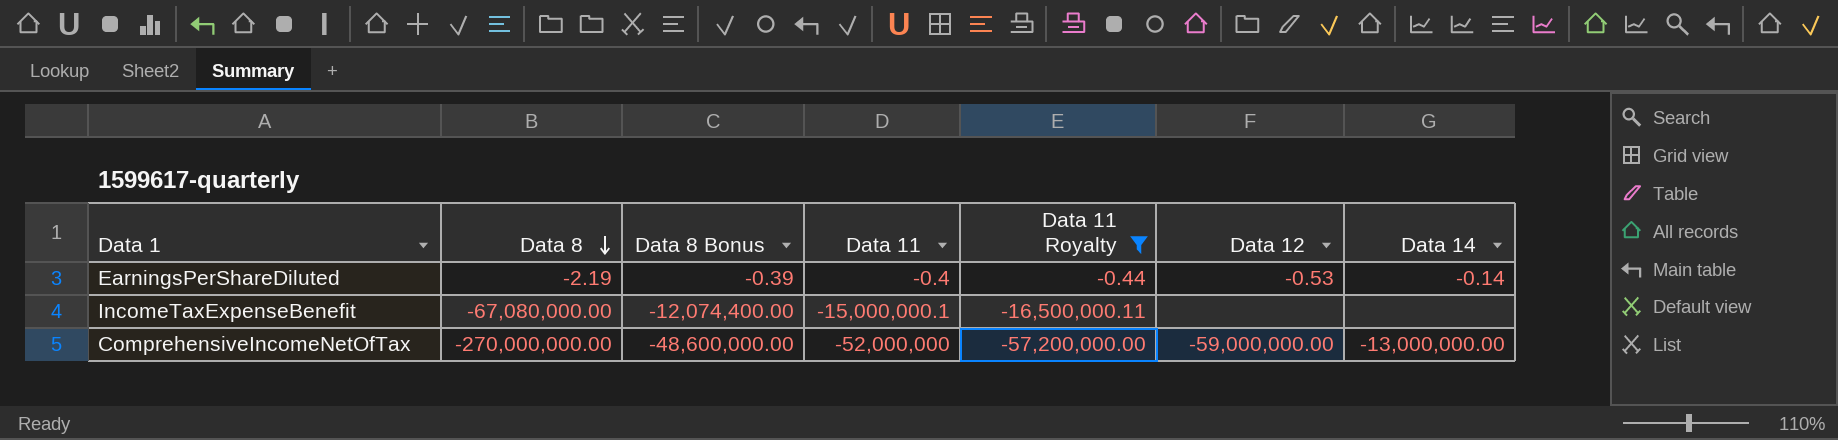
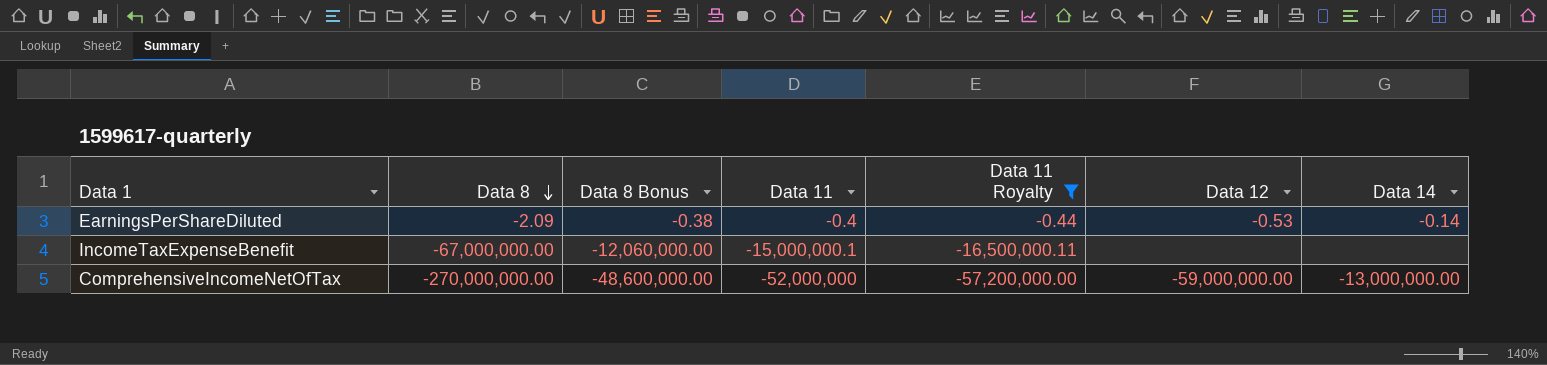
EarningsPerShareDiluted | Data 8: -2.19 -> -2.09
EarningsPerShareDiluted | Data 8 Bonus: -0.39 -> -0.38
IncomeTaxExpenseBenefit | Data 8: -67,080,000.00 -> -67,000,000.00
IncomeTaxExpenseBenefit | Data 8 Bonus: -12,074,400.00 -> -12,060,000.00

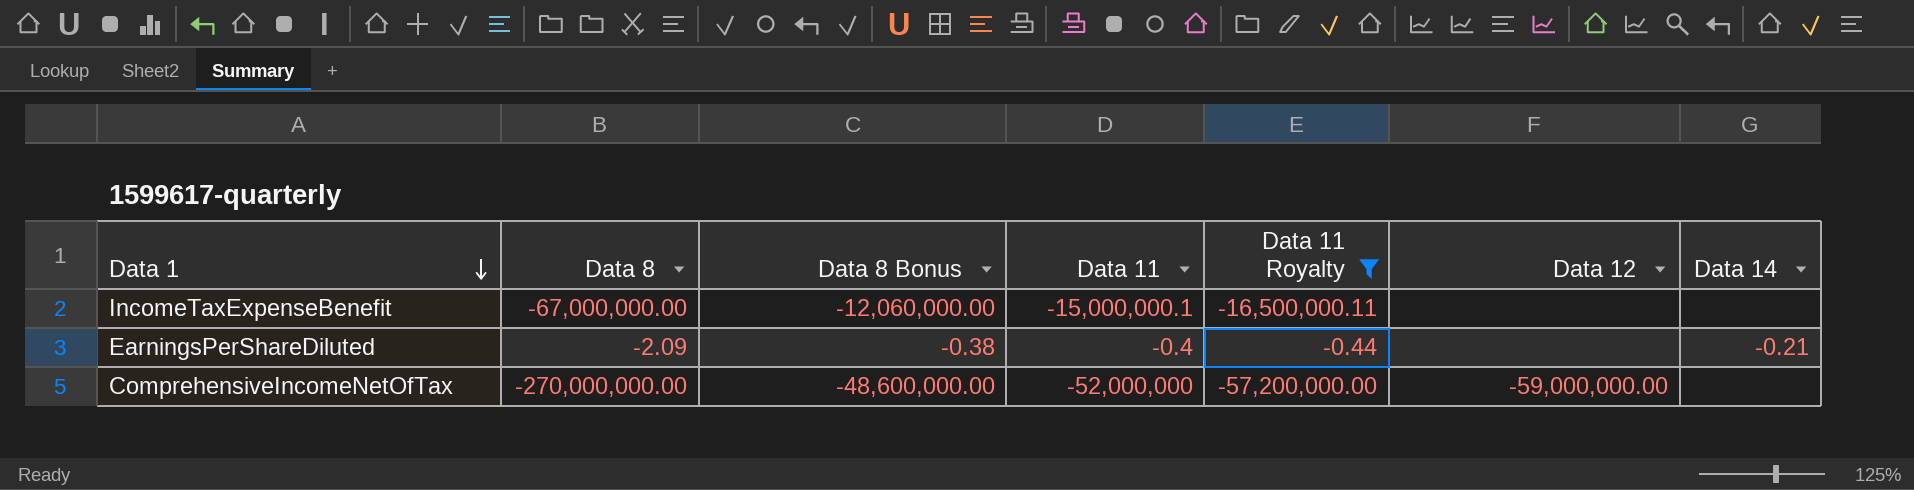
row order: Data 8 descending -> Data 1 descending
EarningsPerShareDiluted | Data 12: -0.53 -> none
EarningsPerShareDiluted | Data 14: -0.14 -> -0.21
ComprehensiveIncomeNetOfTax | Data 14: -13,000,000.00 -> none

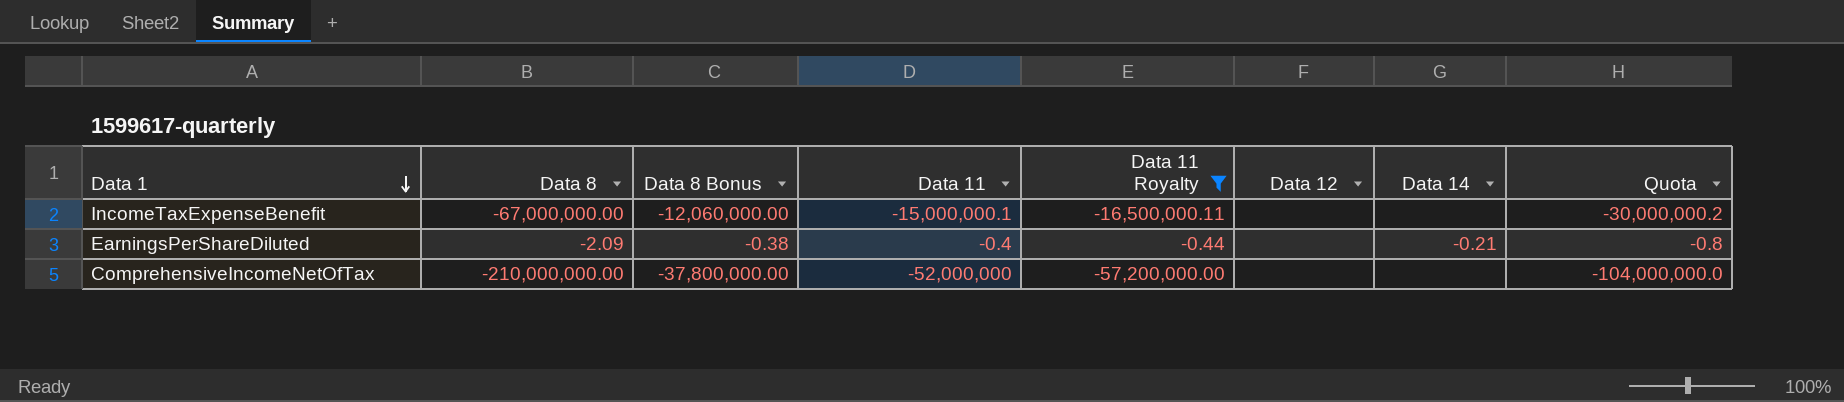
column Quota | formula: none -> [Data 11] * 2
ComprehensiveIncomeNetOfTax | Data 8: -270,000,000.00 -> -210,000,000.00
ComprehensiveIncomeNetOfTax | Data 8 Bonus: -48,600,000.00 -> -37,800,000.00
ComprehensiveIncomeNetOfTax | Data 12: -59,000,000.00 -> none

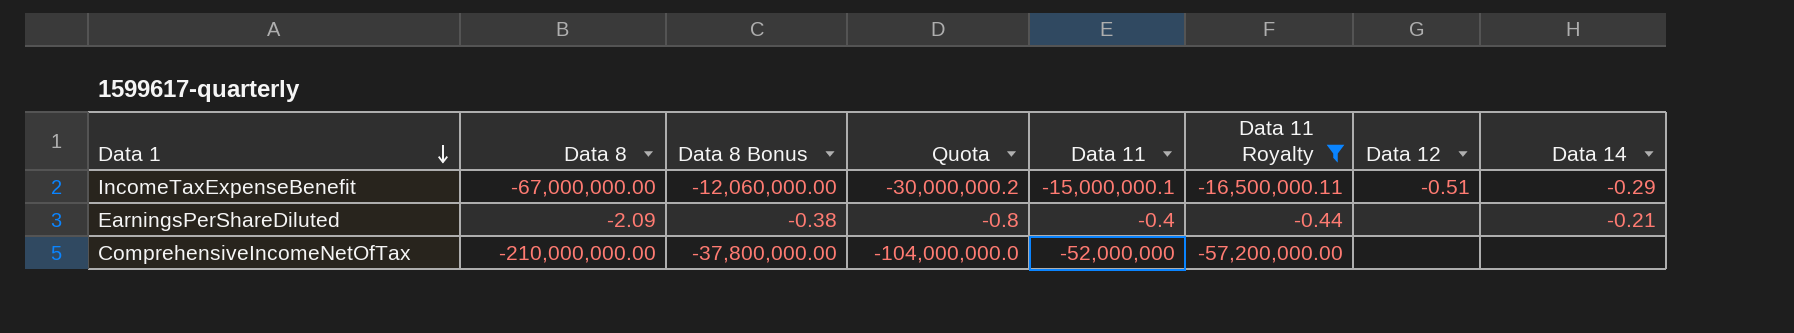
column Quota | position: 8 -> 4
IncomeTaxExpenseBenefit | Data 12: none -> -0.51
IncomeTaxExpenseBenefit | Data 14: none -> -0.29

